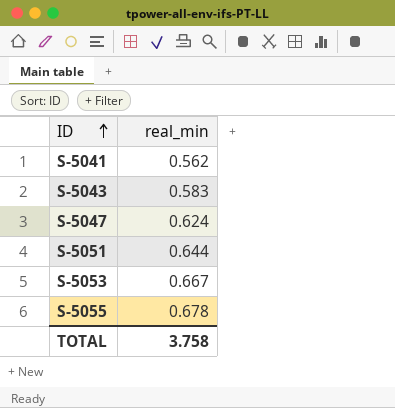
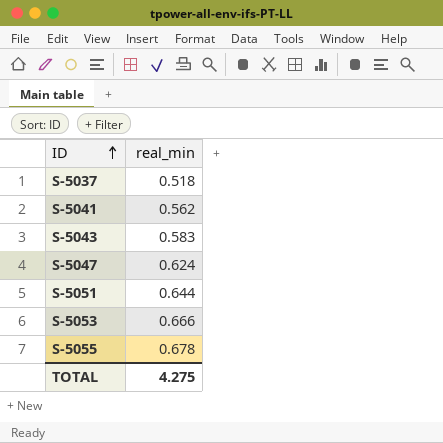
row S-5037: none -> 0.518
S-5053 | real_min: 0.667 -> 0.666
TOTAL | real_min: 3.758 -> 4.275

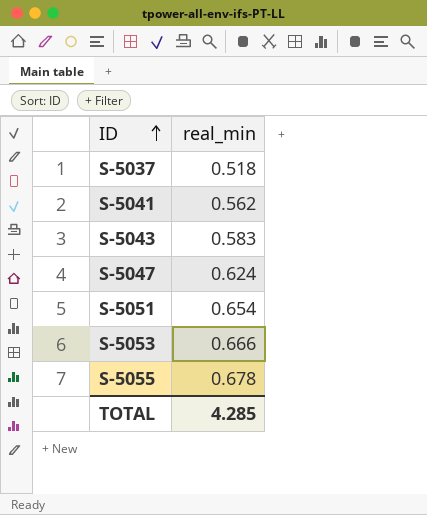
S-5051 | real_min: 0.644 -> 0.654
TOTAL | real_min: 4.275 -> 4.285

